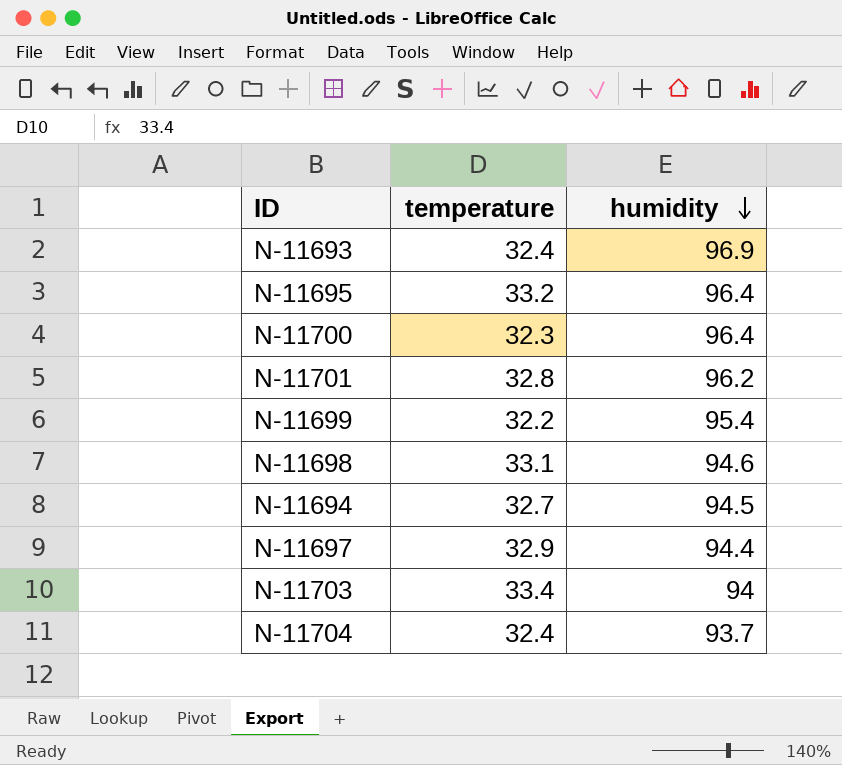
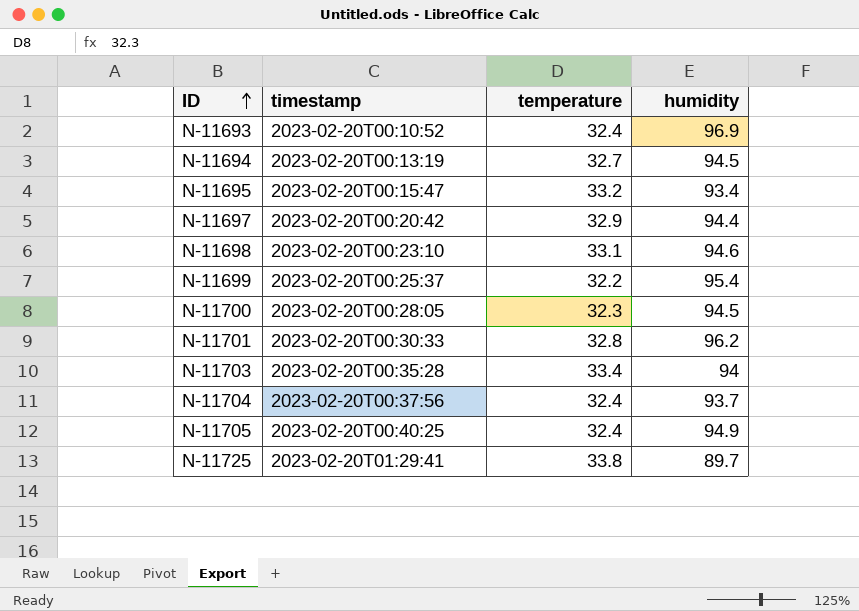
row order: humidity descending -> ID ascending
column timestamp | position: none -> 2
N-11695 | humidity: 96.4 -> 93.4
N-11700 | humidity: 96.4 -> 94.5
row N-11705: none -> 2023-02-20T00:40:25 | 32.4 | 94.9
row N-11725: none -> 2023-02-20T01:29:41 | 33.8 | 89.7

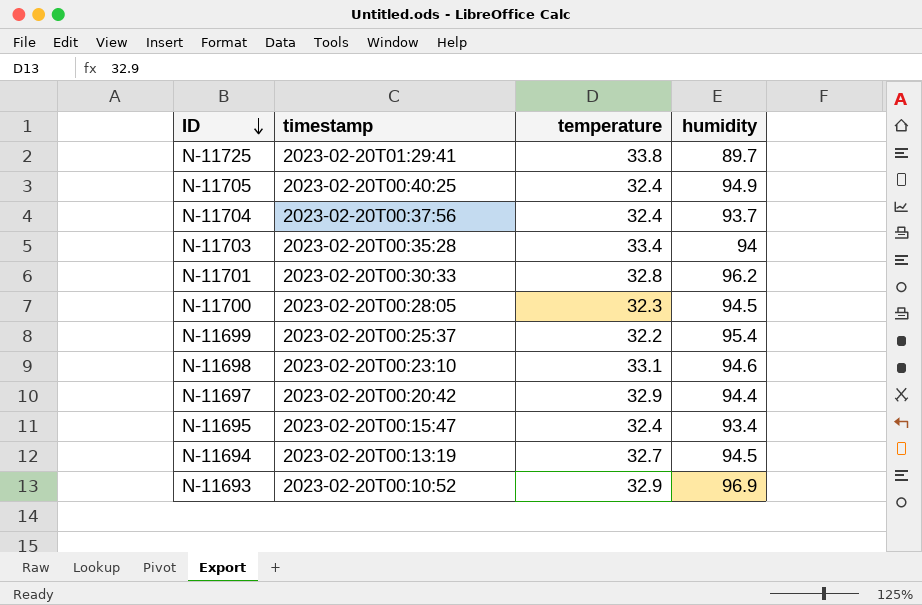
row order: ID ascending -> ID descending
N-11695 | temperature: 33.2 -> 32.4
N-11693 | temperature: 32.4 -> 32.9

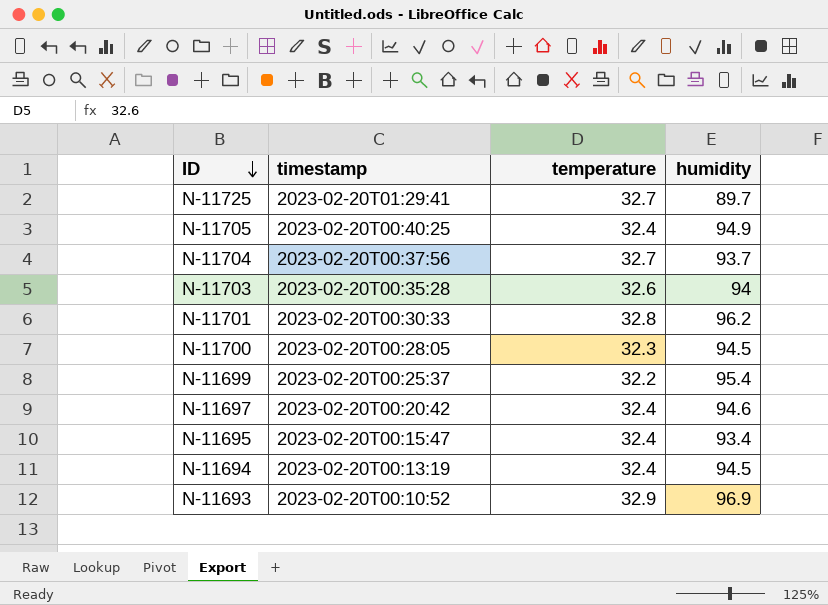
row N-11698: 2023-02-20T00:23:10 | 33.1 | 94.6 -> none
N-11725 | temperature: 33.8 -> 32.7
N-11704 | temperature: 32.4 -> 32.7
N-11703 | temperature: 33.4 -> 32.6
N-11697 | temperature: 32.9 -> 32.4
N-11697 | humidity: 94.4 -> 94.6
N-11694 | temperature: 32.7 -> 32.4

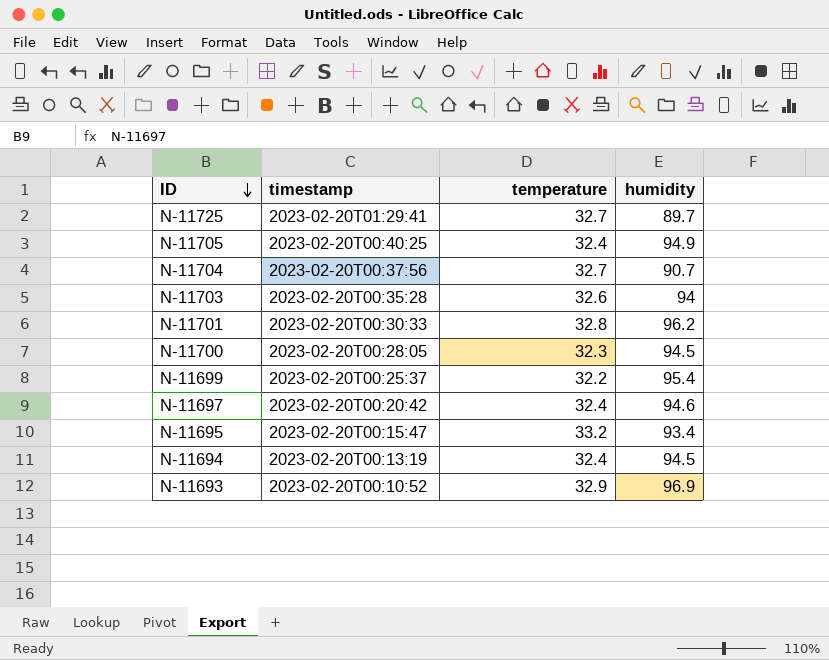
N-11704 | humidity: 93.7 -> 90.7
N-11695 | temperature: 32.4 -> 33.2

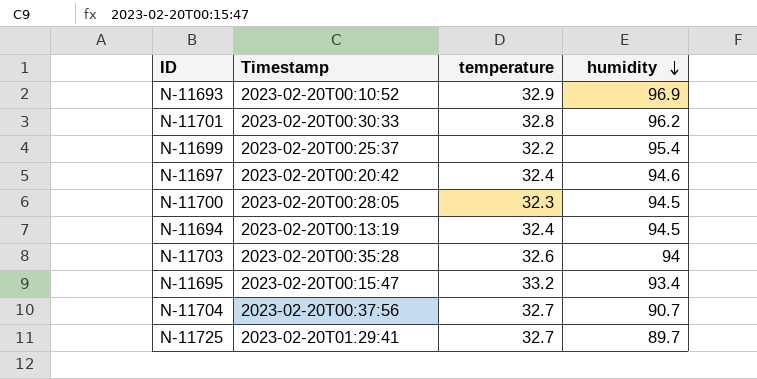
row order: ID descending -> humidity descending
column name: timestamp -> Timestamp
row N-11705: 2023-02-20T00:40:25 | 32.4 | 94.9 -> none

